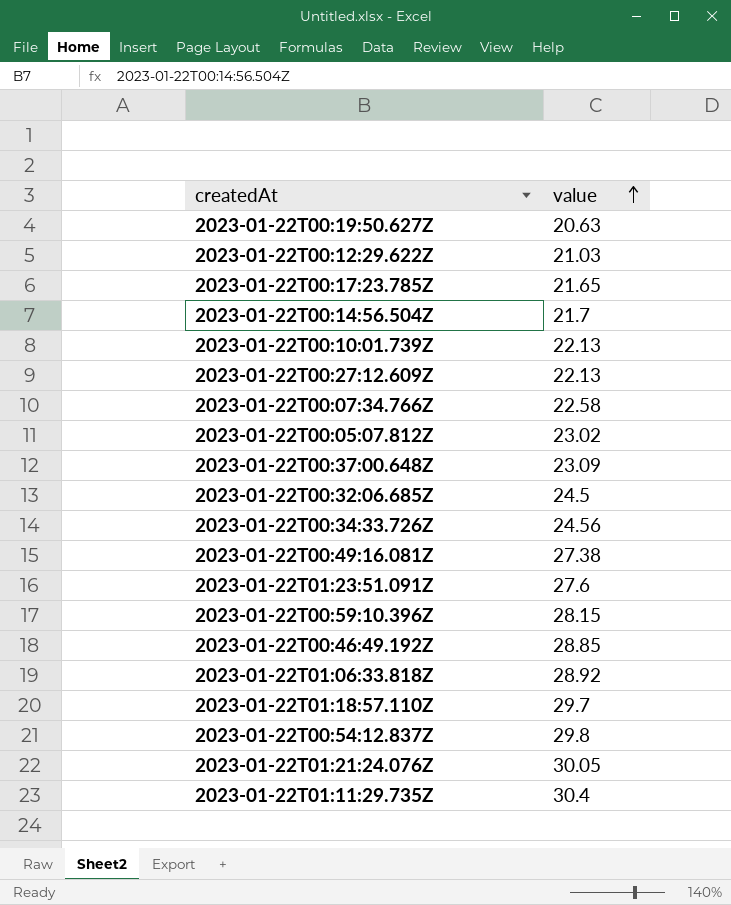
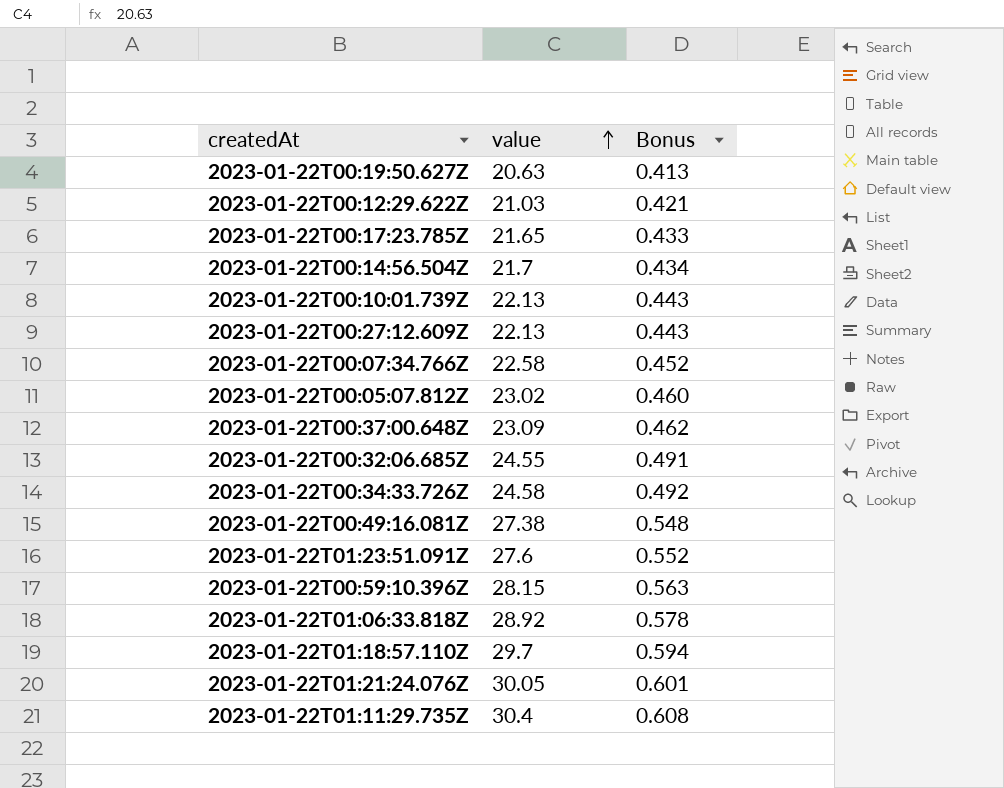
column Bonus | formula: none -> [value] * 0.02
row 2023-01-22T00:46:49.192Z: 28.85 -> none
row 2023-01-22T00:54:12.837Z: 29.8 -> none
2023-01-22T00:32:06.685Z | value: 24.5 -> 24.55
2023-01-22T00:34:33.726Z | value: 24.56 -> 24.58

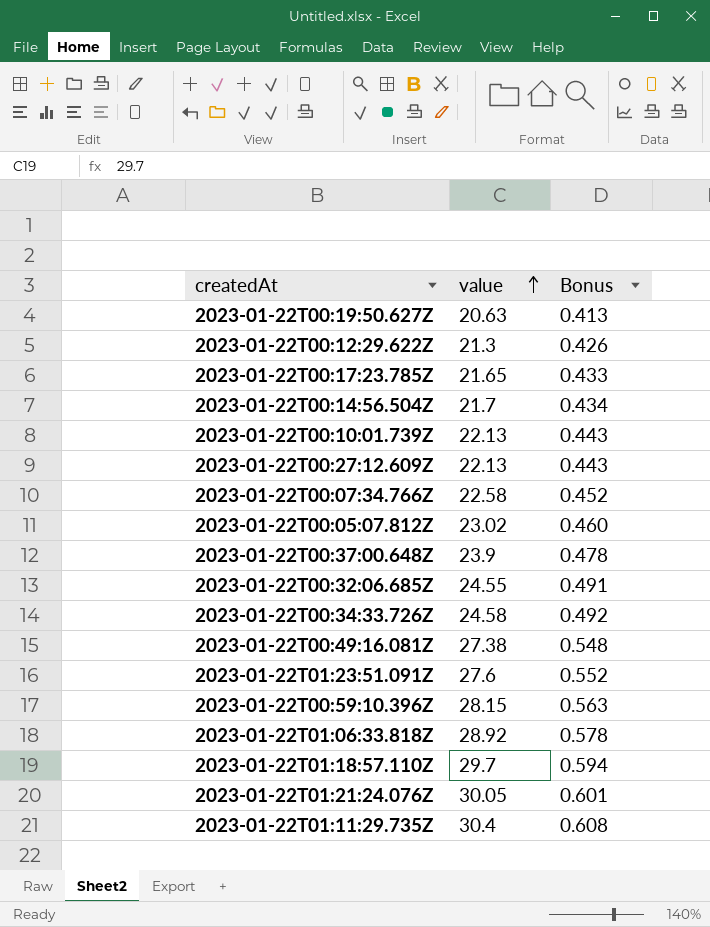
2023-01-22T00:12:29.622Z | value: 21.03 -> 21.3
2023-01-22T00:12:29.622Z | Bonus: 0.421 -> 0.426
2023-01-22T00:37:00.648Z | value: 23.09 -> 23.9
2023-01-22T00:37:00.648Z | Bonus: 0.462 -> 0.478

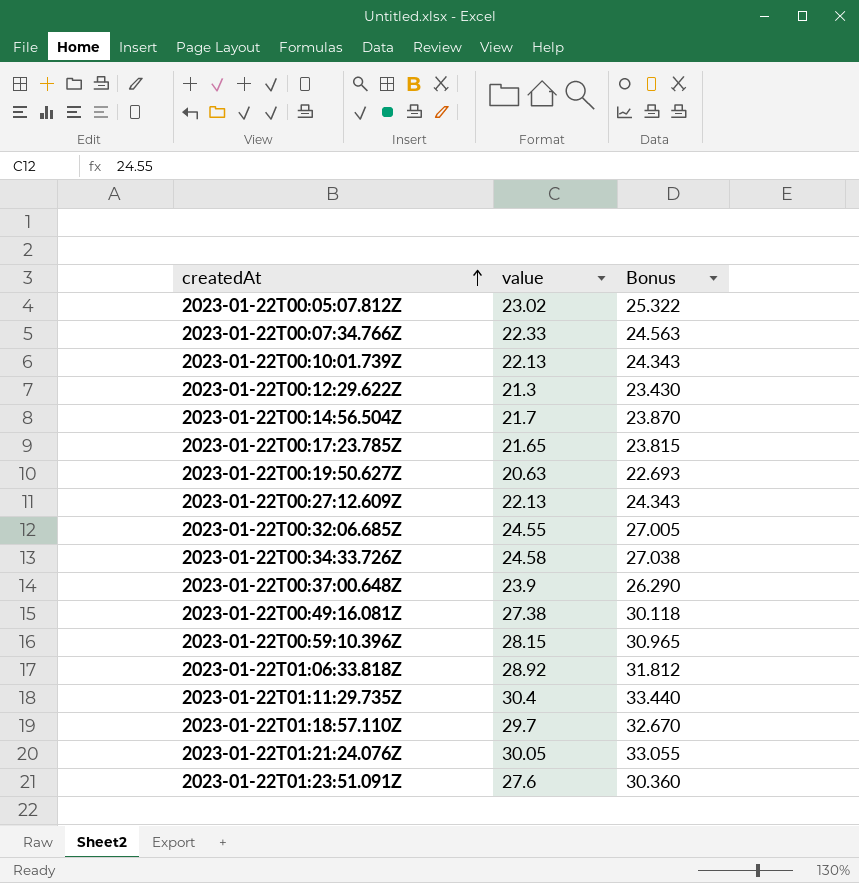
row order: value ascending -> createdAt ascending
column Bonus | formula: [value] * 0.02 -> [value] * 1.1
2023-01-22T00:07:34.766Z | value: 22.58 -> 22.33

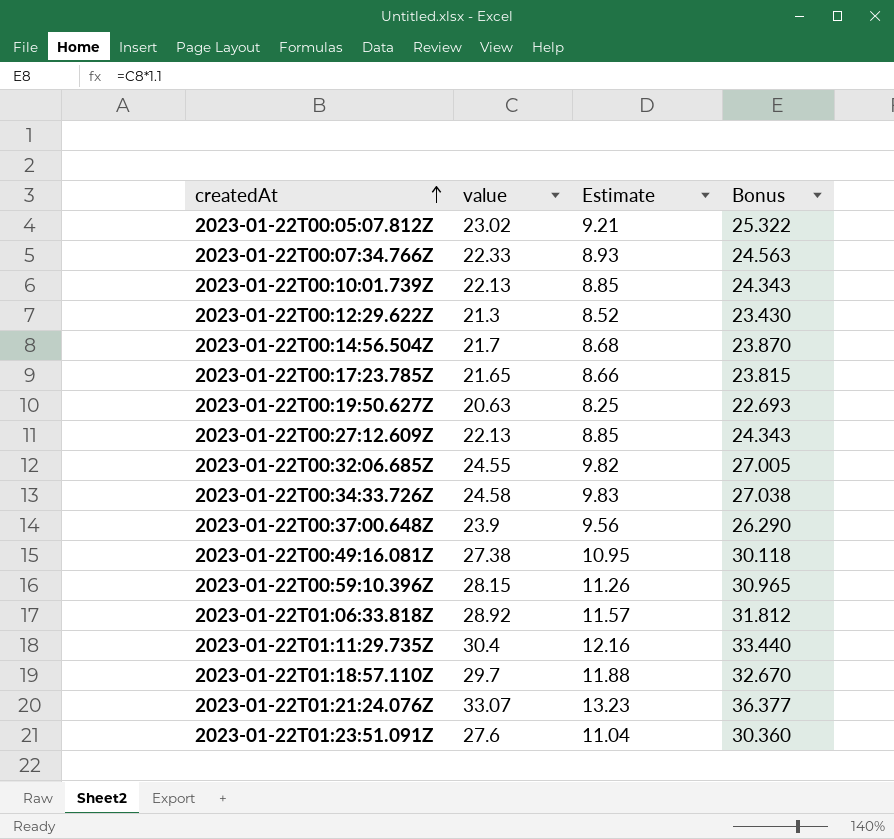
column Estimate | formula: none -> [value] * 0.4
2023-01-22T01:21:24.076Z | value: 30.05 -> 33.07
2023-01-22T01:21:24.076Z | Bonus: 33.055 -> 36.377

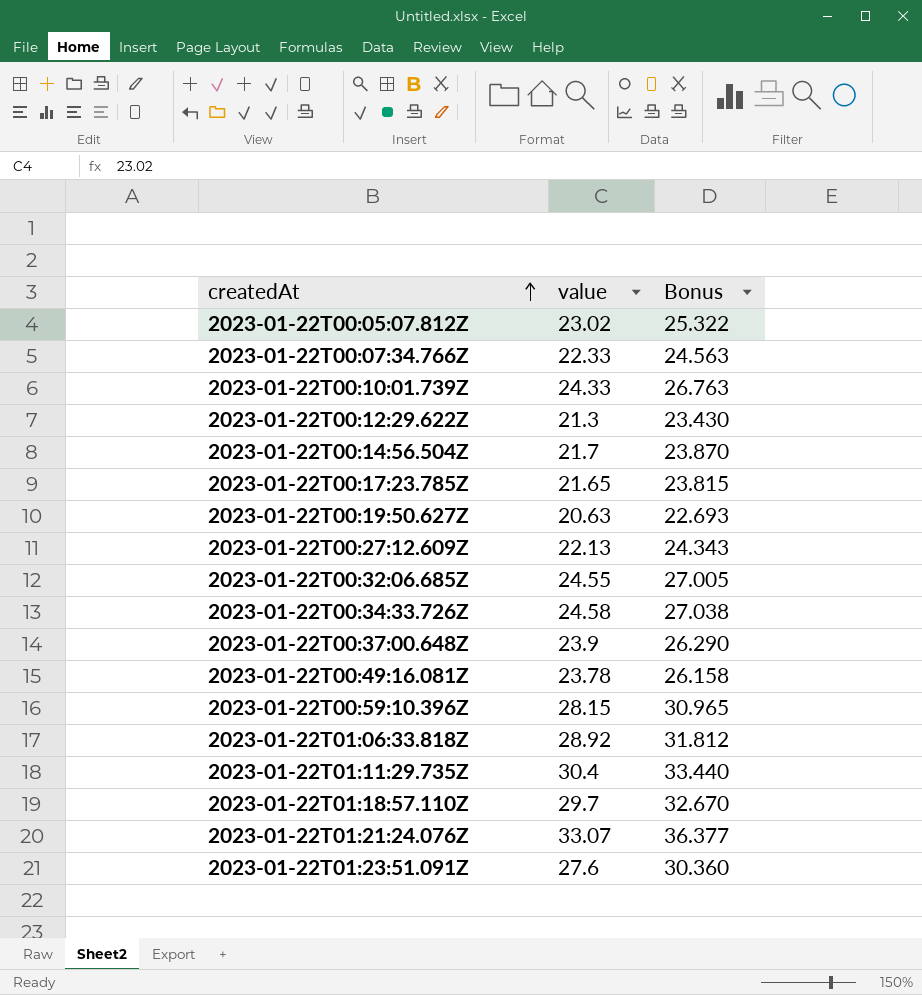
column Estimate | formula: [value] * 0.4 -> none
2023-01-22T00:10:01.739Z | value: 22.13 -> 24.33
2023-01-22T00:10:01.739Z | Bonus: 24.343 -> 26.763
2023-01-22T00:49:16.081Z | value: 27.38 -> 23.78
2023-01-22T00:49:16.081Z | Bonus: 30.118 -> 26.158

